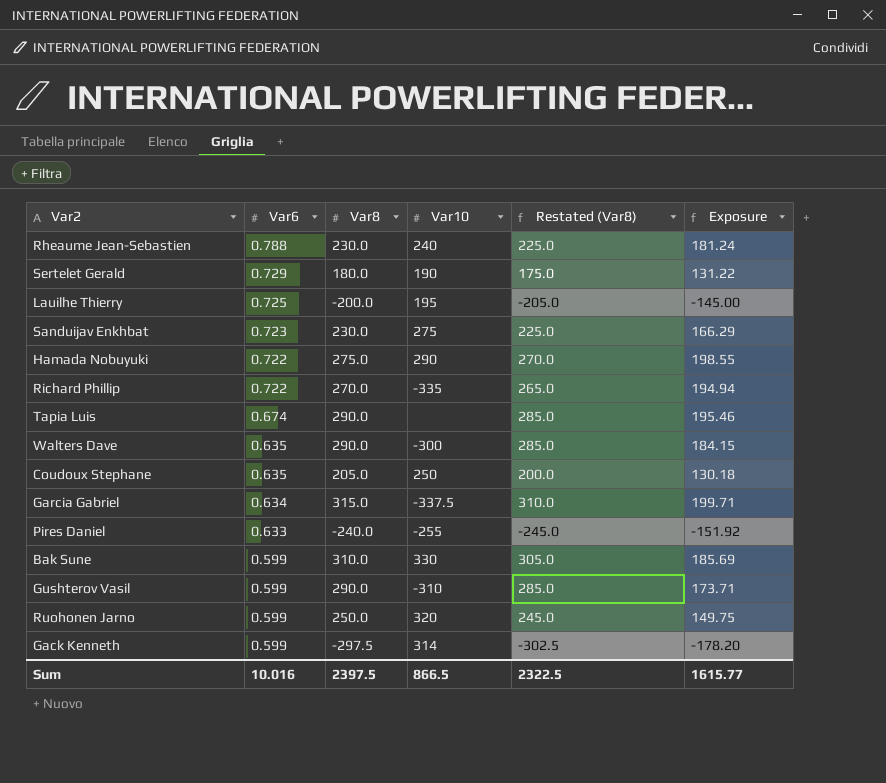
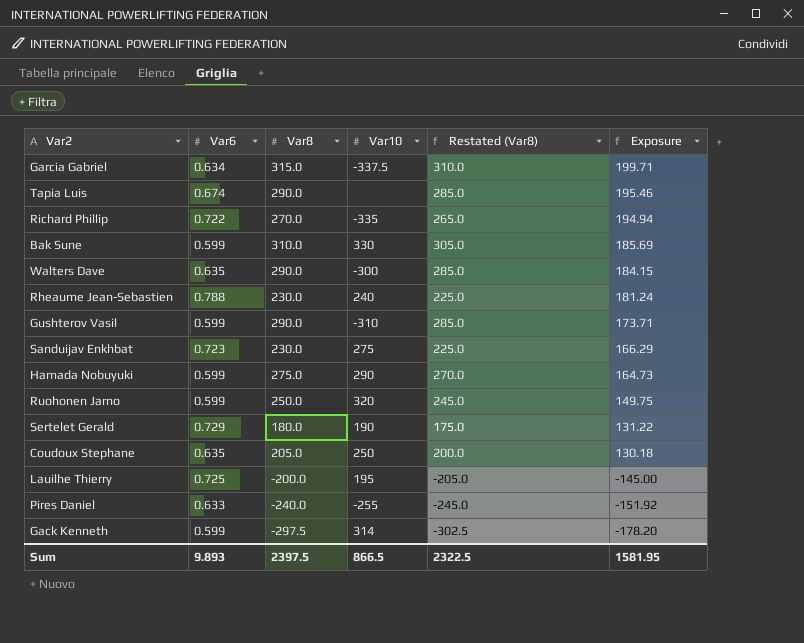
row order: Var6 descending -> Exposure descending
Hamada Nobuyuki | Var6: 0.722 -> 0.599
Hamada Nobuyuki | Exposure: 198.55 -> 164.73
Sum | Var6: 10.016 -> 9.893
Sum | Exposure: 1615.77 -> 1581.95

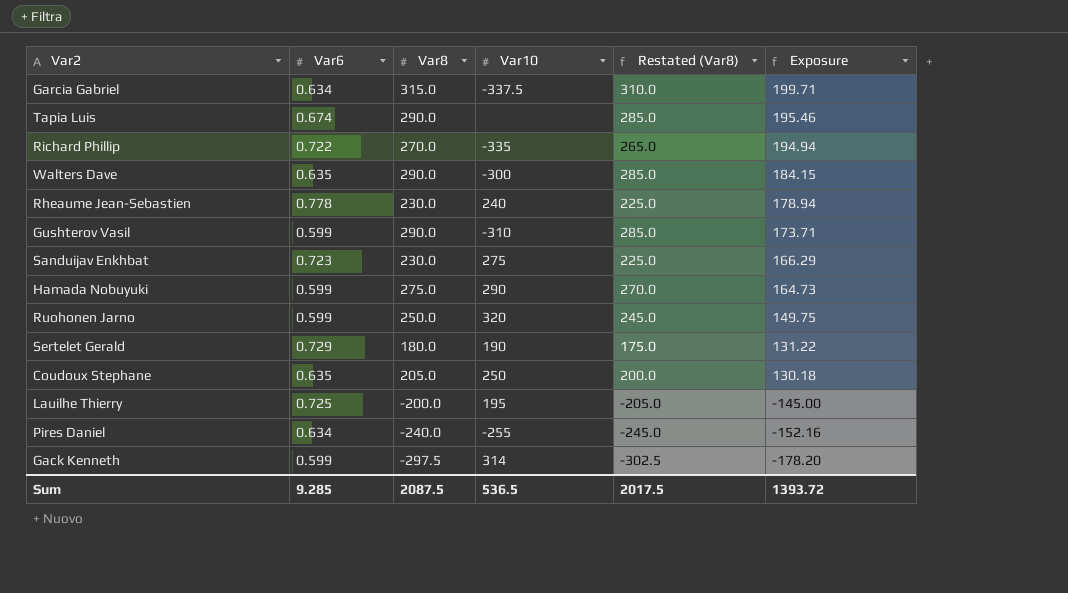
row Bak Sune: 0.599 | 310.0 | 330 | 305.0 | 185.69 -> none
Rheaume Jean-Sebastien | Var6: 0.788 -> 0.778
Rheaume Jean-Sebastien | Exposure: 181.24 -> 178.94
Pires Daniel | Var6: 0.633 -> 0.634
Pires Daniel | Exposure: -151.92 -> -152.16
Sum | Var6: 9.893 -> 9.285
Sum | Var8: 2397.5 -> 2087.5
Sum | Var10: 866.5 -> 536.5
Sum | Restated (Var8): 2322.5 -> 2017.5
Sum | Exposure: 1581.95 -> 1393.72

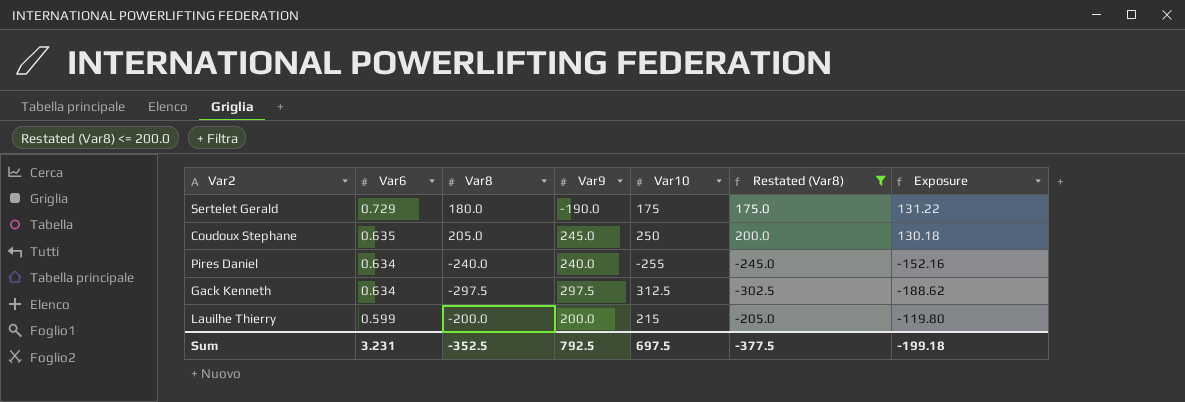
filter: none -> Restated (Var8) <= 200.0
row order: Exposure descending -> Var6 descending
column Var9 | position: none -> 4
Sertelet Gerald | Var10: 190 -> 175
Gack Kenneth | Var6: 0.599 -> 0.634
Gack Kenneth | Var10: 314 -> 312.5
Gack Kenneth | Exposure: -178.20 -> -188.62
Lauilhe Thierry | Var6: 0.725 -> 0.599
Lauilhe Thierry | Var10: 195 -> 215
Lauilhe Thierry | Exposure: -145.00 -> -119.80
Sum | Var6: 9.285 -> 3.231
Sum | Var8: 2087.5 -> -352.5
Sum | Var10: 536.5 -> 697.5
Sum | Restated (Var8): 2017.5 -> -377.5
Sum | Exposure: 1393.72 -> -199.18

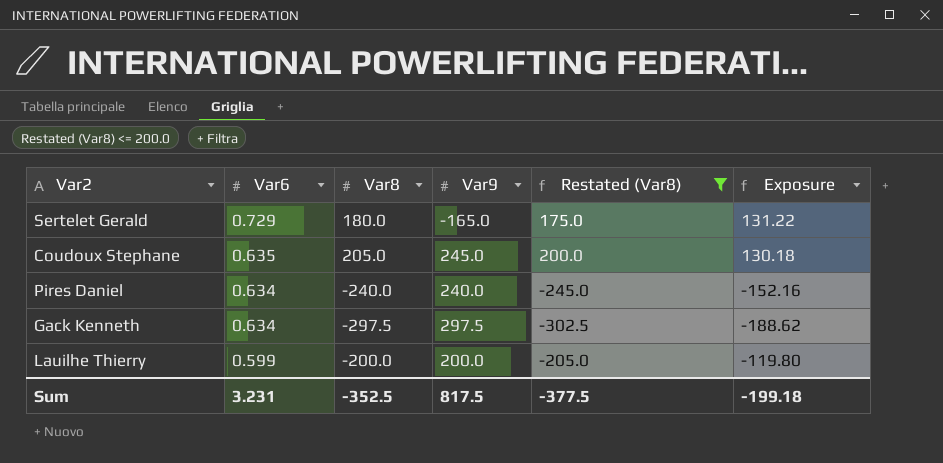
column Var10 | position: 5 -> none
Sertelet Gerald | Var9: -190.0 -> -165.0
Sum | Var9: 792.5 -> 817.5

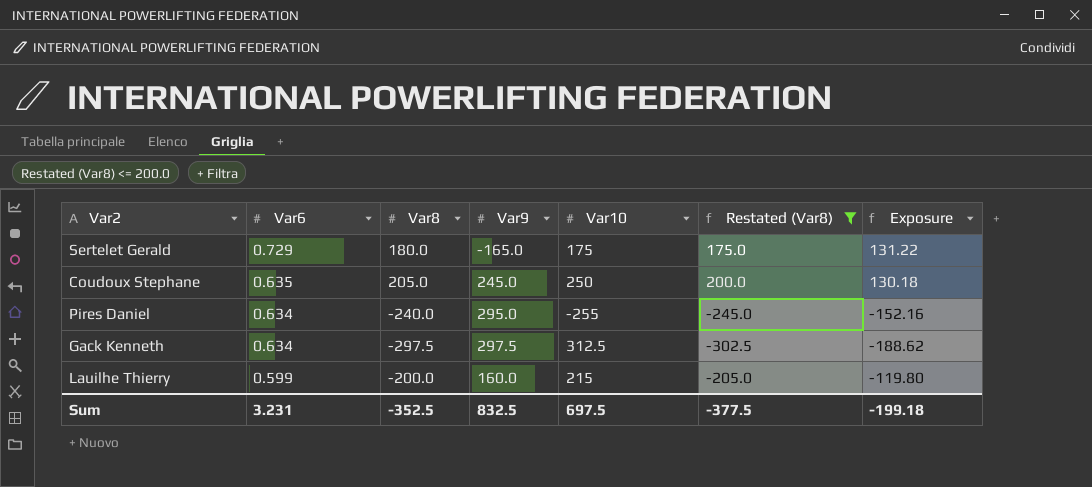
column Var10 | position: none -> 5
Pires Daniel | Var9: 240.0 -> 295.0
Lauilhe Thierry | Var9: 200.0 -> 160.0
Sum | Var9: 817.5 -> 832.5

